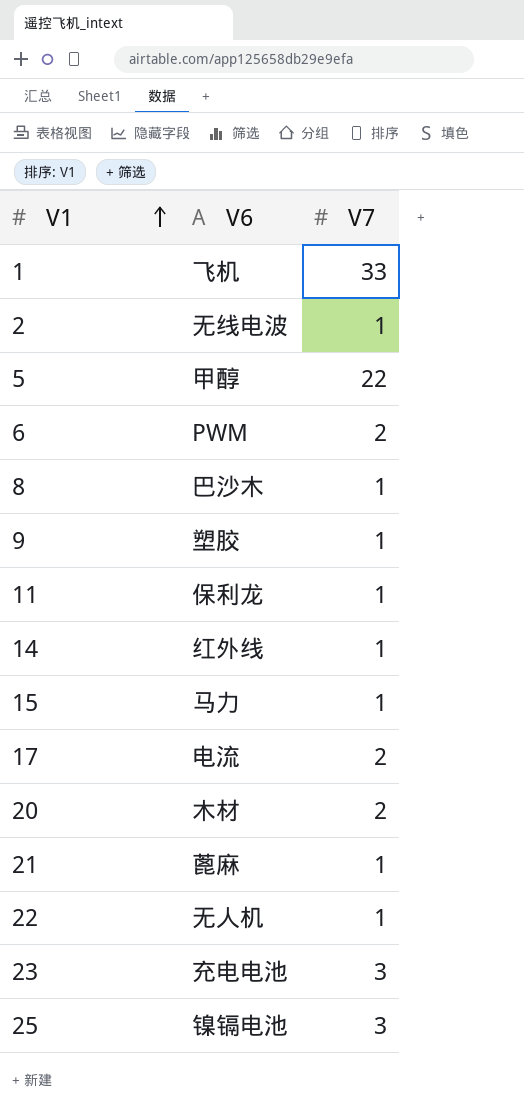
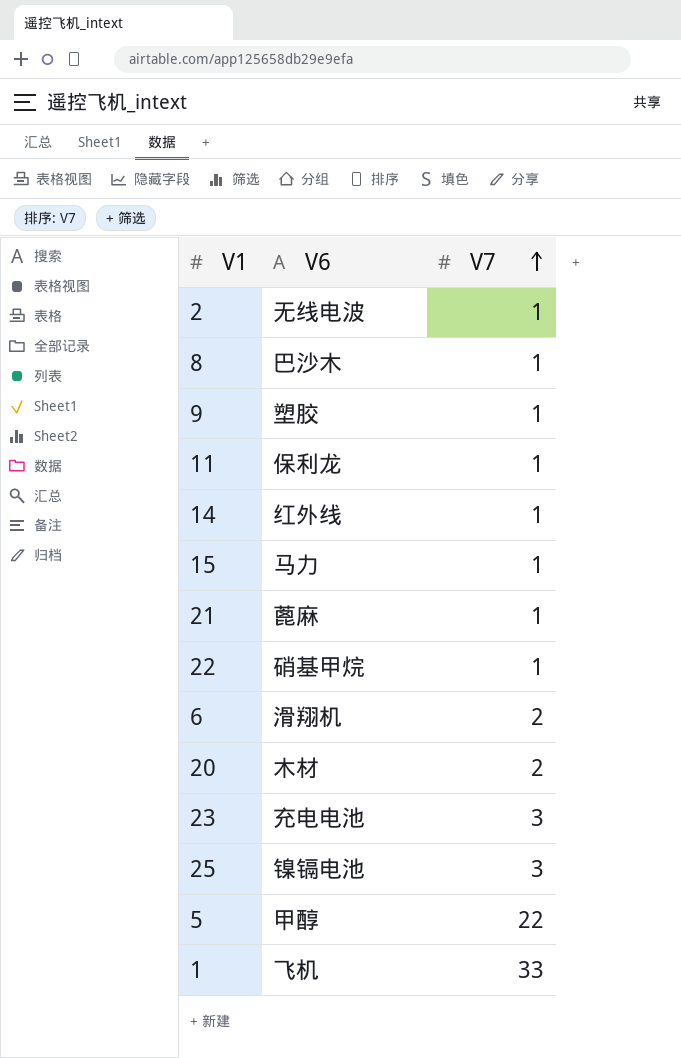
row order: V1 ascending -> V7 ascending
row 17: 电流 | 2 -> none
22 | V6: 无人机 -> 硝基甲烷
6 | V6: PWM -> 滑翔机

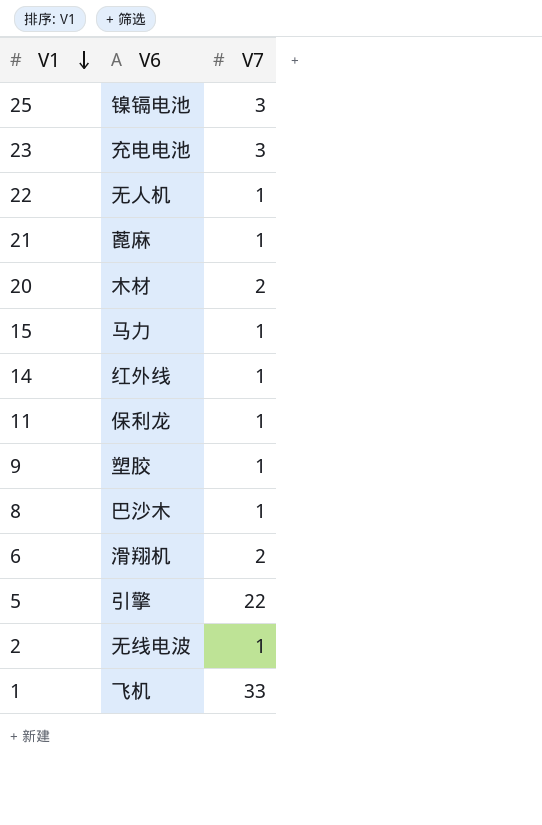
row order: V7 ascending -> V1 descending
22 | V6: 硝基甲烷 -> 无人机
5 | V6: 甲醇 -> 引擎

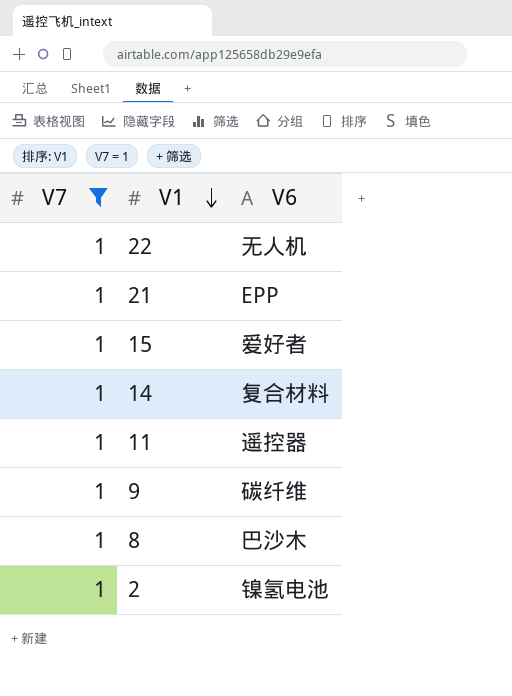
filter: none -> V7 = 1
column V7 | position: 3 -> 1
21 | V6: 蓖麻 -> EPP
15 | V6: 马力 -> 爱好者
14 | V6: 红外线 -> 复合材料
11 | V6: 保利龙 -> 遥控器
9 | V6: 塑胶 -> 碳纤维
2 | V6: 无线电波 -> 镍氢电池

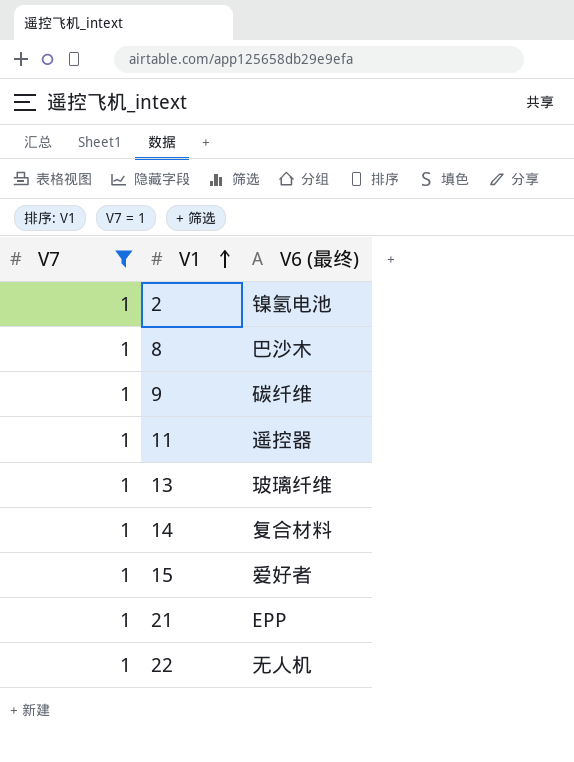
row order: V1 descending -> V1 ascending
column name: V6 -> V6 (最终)
row 13: none -> 1 | 玻璃纤维

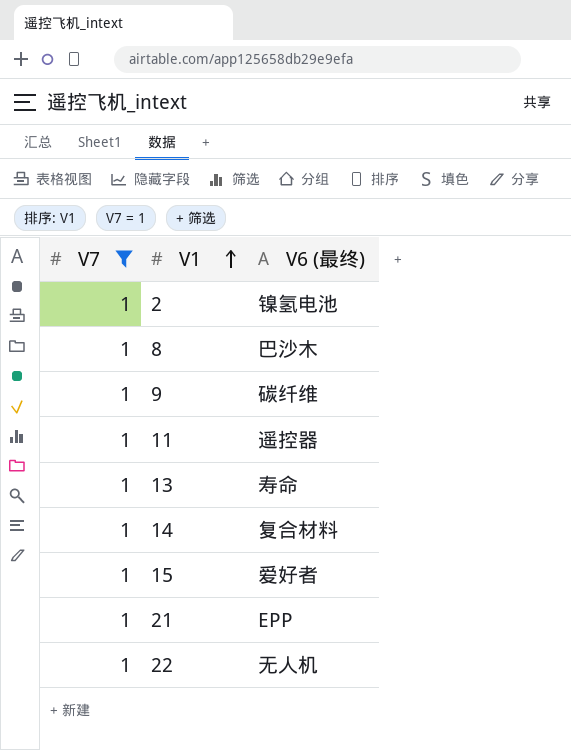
13 | V6 (最终): 玻璃纤维 -> 寿命

